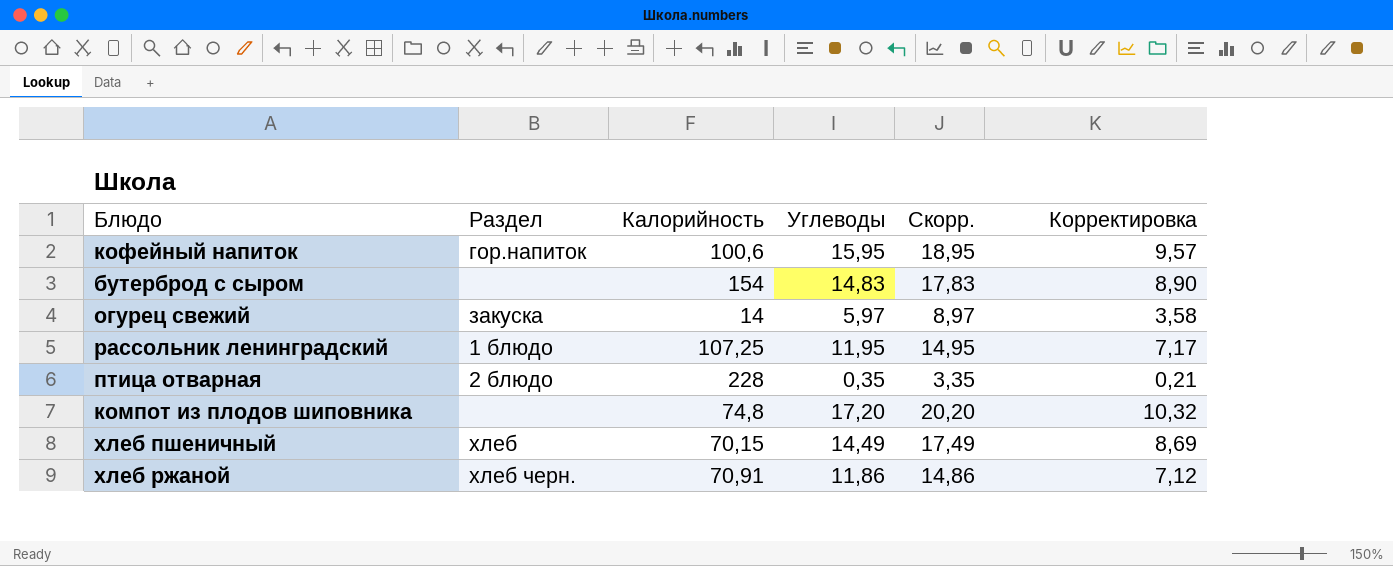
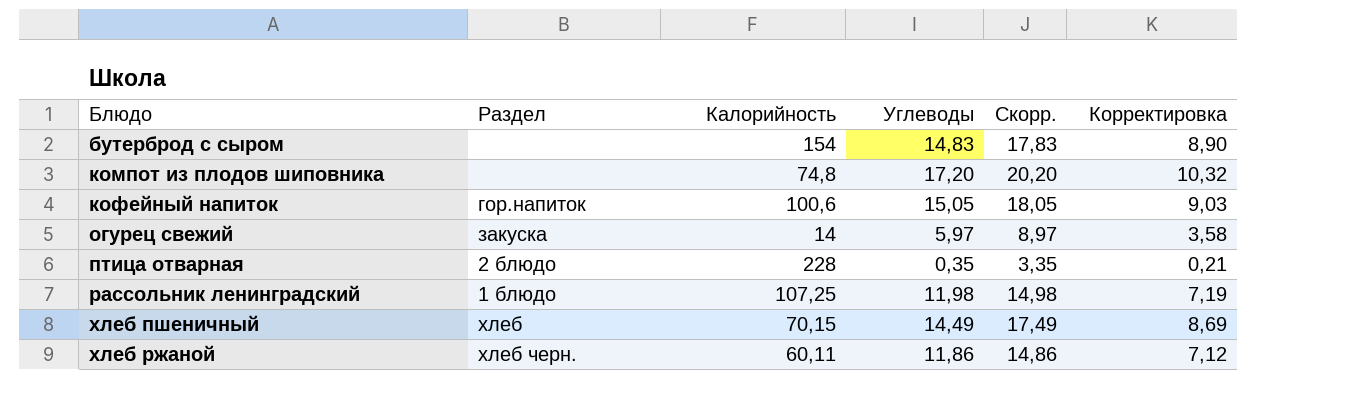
row order: none -> Блюдо ascending
кофейный напиток | Углеводы: 15,95 -> 15,05
кофейный напиток | Скорр.: 18,95 -> 18,05
кофейный напиток | Корректировка: 9,57 -> 9,03
рассольник ленинградский | Углеводы: 11,95 -> 11,98
рассольник ленинградский | Скорр.: 14,95 -> 14,98
рассольник ленинградский | Корректировка: 7,17 -> 7,19
хлеб ржаной | Калорийность: 70,91 -> 60,11

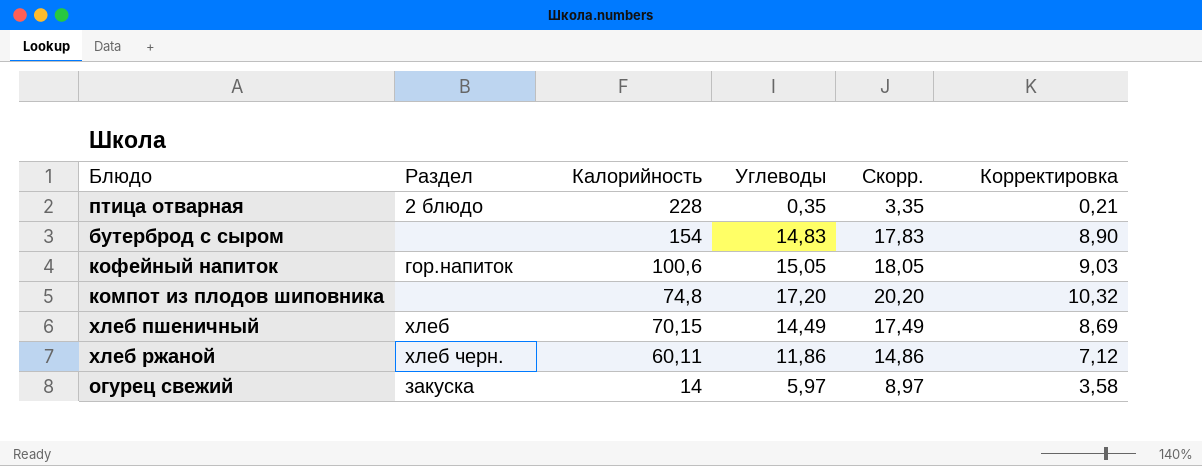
row order: Блюдо ascending -> Калорийность descending
row рассольник ленинградский: 1 блюдо | 107,25 | 11,98 | 14,98 | 7,19 -> none

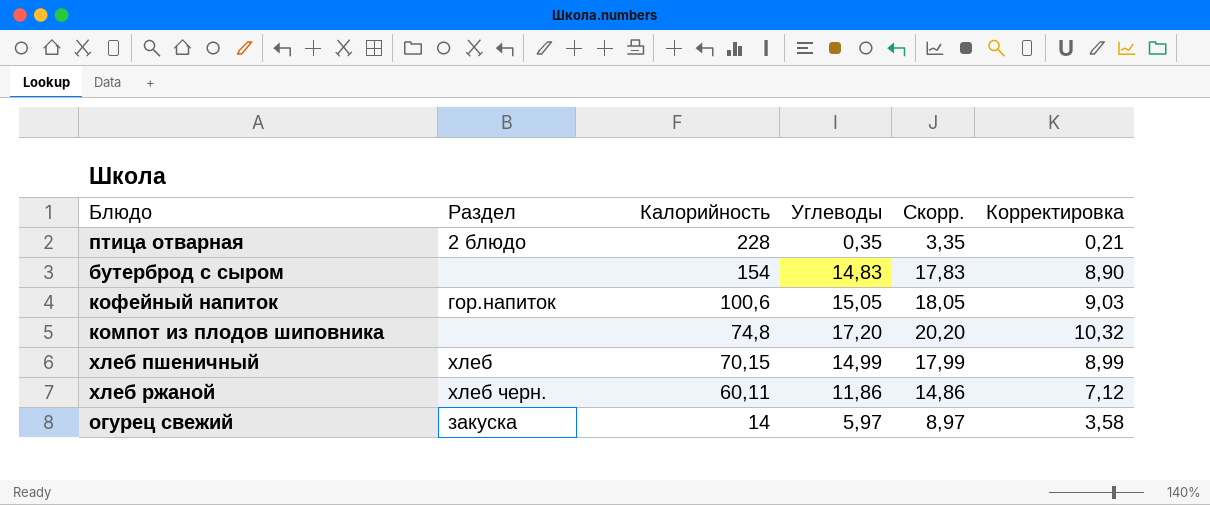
хлеб пшеничный | Углеводы: 14,49 -> 14,99
хлеб пшеничный | Скорр.: 17,49 -> 17,99
хлеб пшеничный | Корректировка: 8,69 -> 8,99

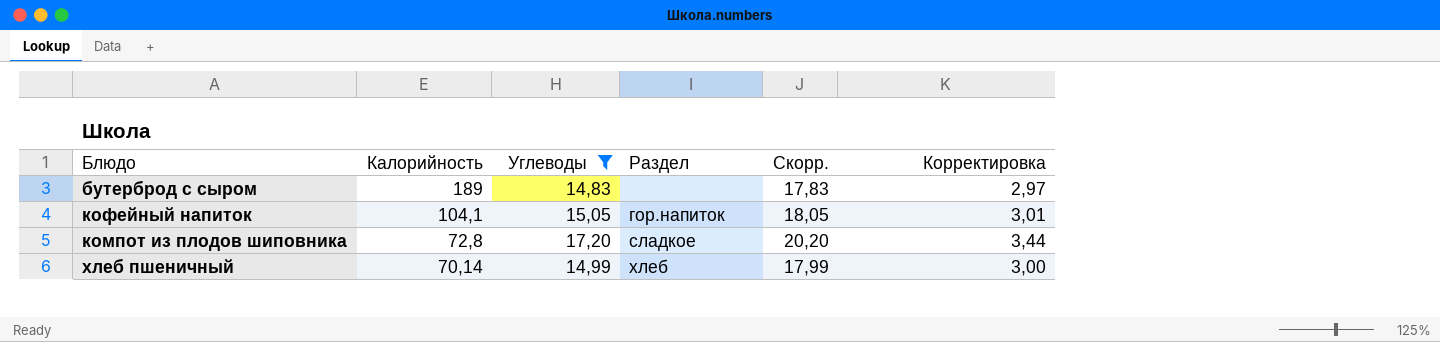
filter: none -> Углеводы >= 14,83
column Раздел | position: 2 -> 4
column Корректировка | formula: [Углеводы] * 0,6 -> [Углеводы] * 0,2
бутерброд с сыром | Калорийность: 154 -> 189
кофейный напиток | Калорийность: 100,6 -> 104,1
компот из плодов шиповника | Калорийность: 74,8 -> 72,8
компот из плодов шиповника | Раздел: none -> сладкое
хлеб пшеничный | Калорийность: 70,15 -> 70,14

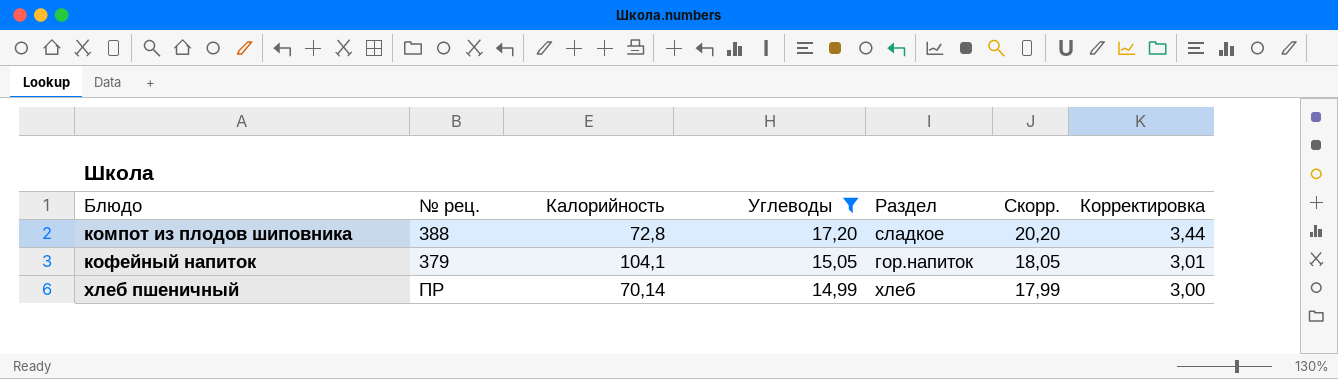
row order: Калорийность descending -> Блюдо ascending
column № рец. | position: none -> 2
row бутерброд с сыром: 189 | 14,83 | none | 17,83 | 2,97 -> none

